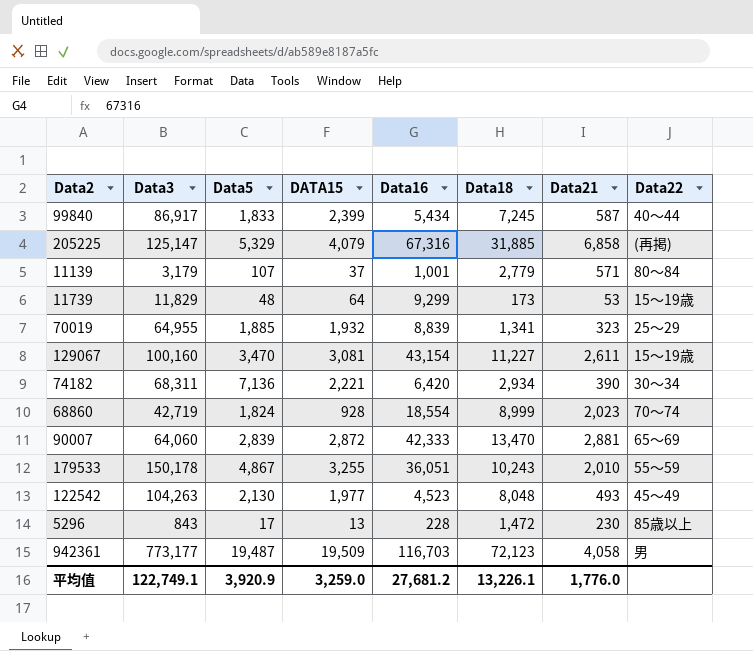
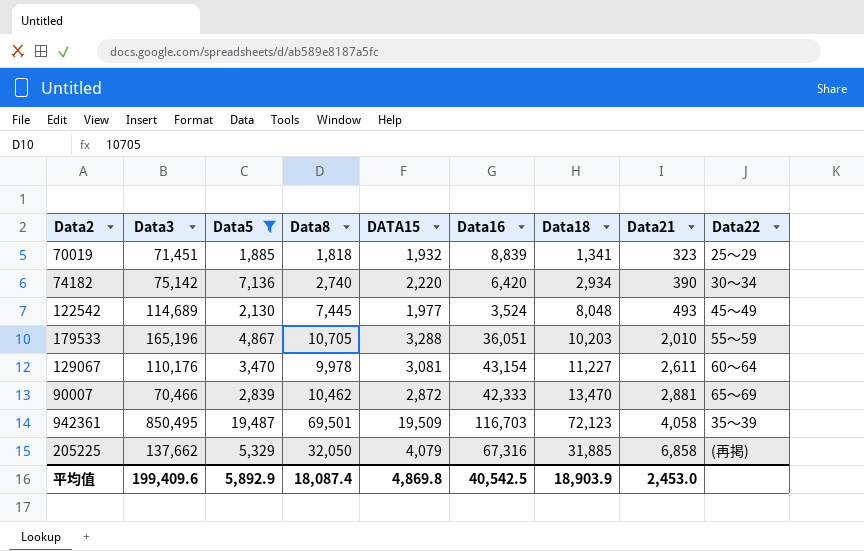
filter: none -> Data5 >= 1,885
row order: none -> Data21 ascending
column Data8 | position: none -> 4
70019 | Data3: 64,955 -> 71,451
74182 | Data3: 68,311 -> 75,142
74182 | DATA15: 2,221 -> 2,220
122542 | Data3: 104,263 -> 114,689
122542 | Data16: 4,523 -> 3,524
179533 | Data3: 150,178 -> 165,196
179533 | DATA15: 3,255 -> 3,288
179533 | Data18: 10,243 -> 10,203
129067 | Data3: 100,160 -> 110,176
129067 | Data22: 15～19歳 -> 60～64
90007 | Data3: 64,060 -> 70,466
942361 | Data3: 773,177 -> 850,495
942361 | Data22: 男 -> 35～39
205225 | Data3: 125,147 -> 137,662
平均值 | Data3: 122,749.1 -> 199,409.6
平均值 | Data5: 3,920.9 -> 5,892.9
平均值 | DATA15: 3,259.0 -> 4,869.8
平均值 | Data16: 27,681.2 -> 40,542.5
平均值 | Data18: 13,226.1 -> 18,903.9
平均值 | Data21: 1,776.0 -> 2,453.0

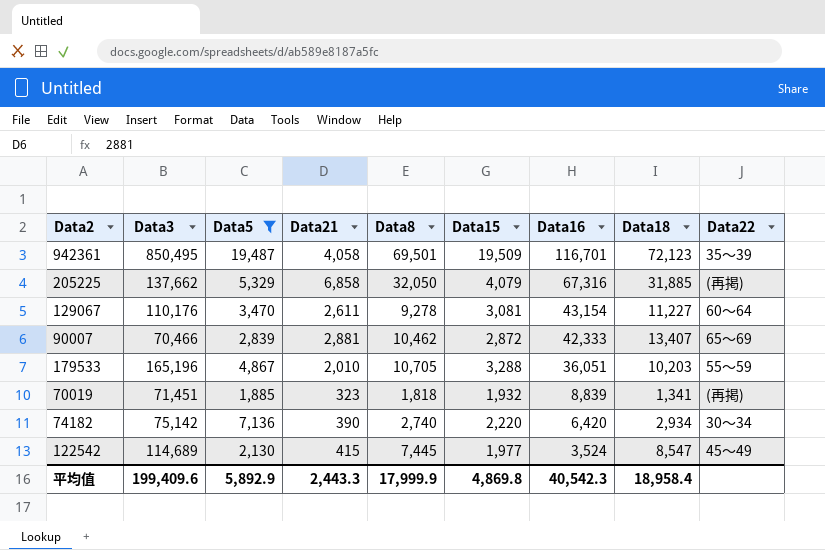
row order: Data21 ascending -> Data16 descending
column Data21 | position: 8 -> 4
column name: DATA15 -> Data15
942361 | Data16: 116,703 -> 116,701
129067 | Data8: 9,978 -> 9,278
90007 | Data18: 13,470 -> 13,407
70019 | Data22: 25～29 -> (再掲)
122542 | Data21: 493 -> 415
122542 | Data18: 8,048 -> 8,547
平均值 | Data21: 2,453.0 -> 2,443.3
平均值 | Data8: 18,087.4 -> 17,999.9
平均值 | Data16: 40,542.5 -> 40,542.3
平均值 | Data18: 18,903.9 -> 18,958.4

